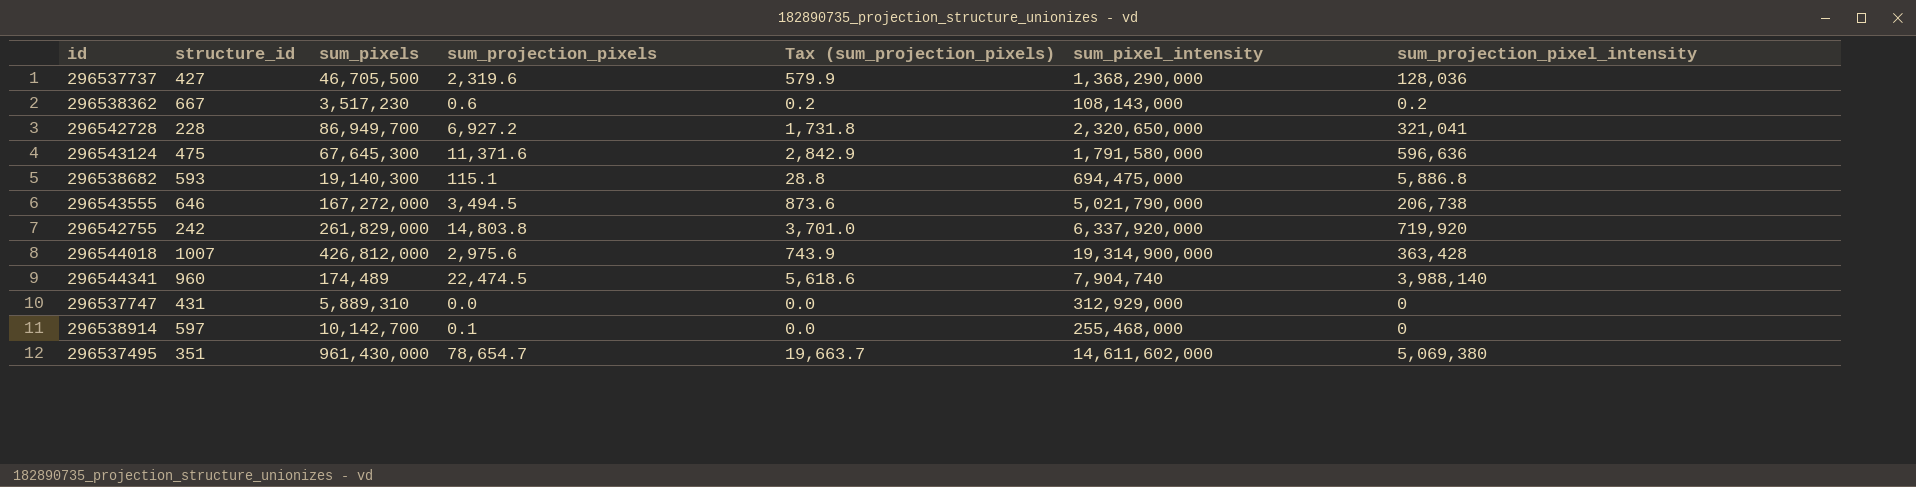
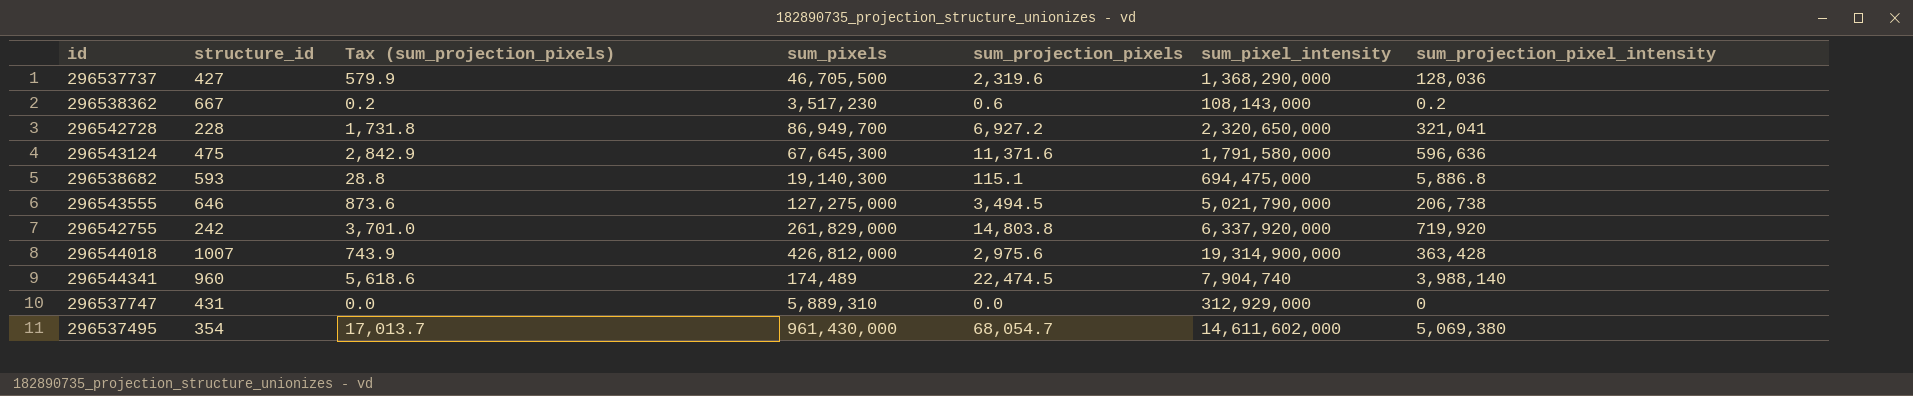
column Tax (sum_projection_pixels) | position: 5 -> 3
row 296538914: 597 | 10,142,700 | 0.1 | 0.0 | 255,468,000 | 0 -> none
296543555 | sum_pixels: 167,272,000 -> 127,275,000
296537495 | structure_id: 351 -> 354
296537495 | Tax (sum_projection_pixels): 19,663.7 -> 17,013.7
296537495 | sum_projection_pixels: 78,654.7 -> 68,054.7

